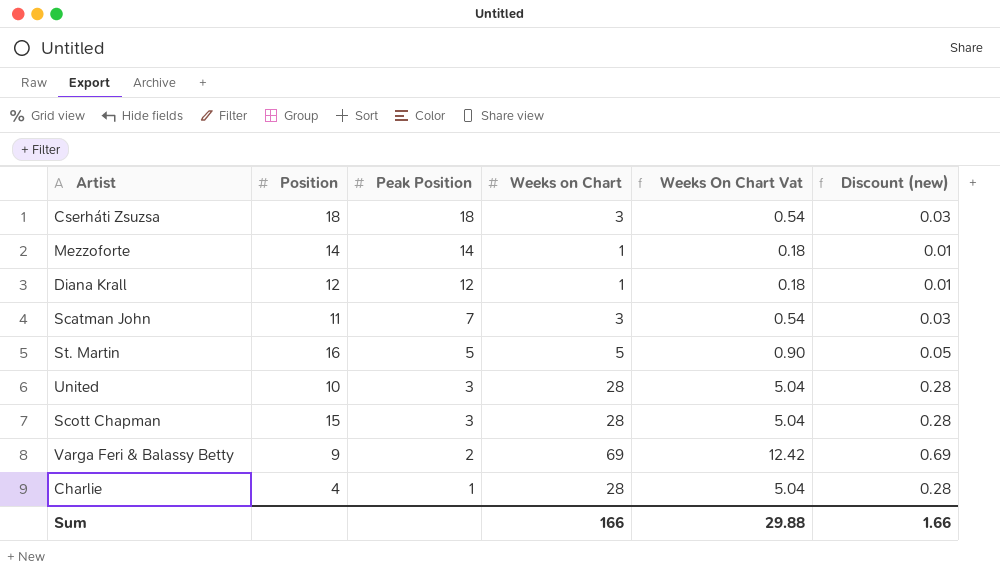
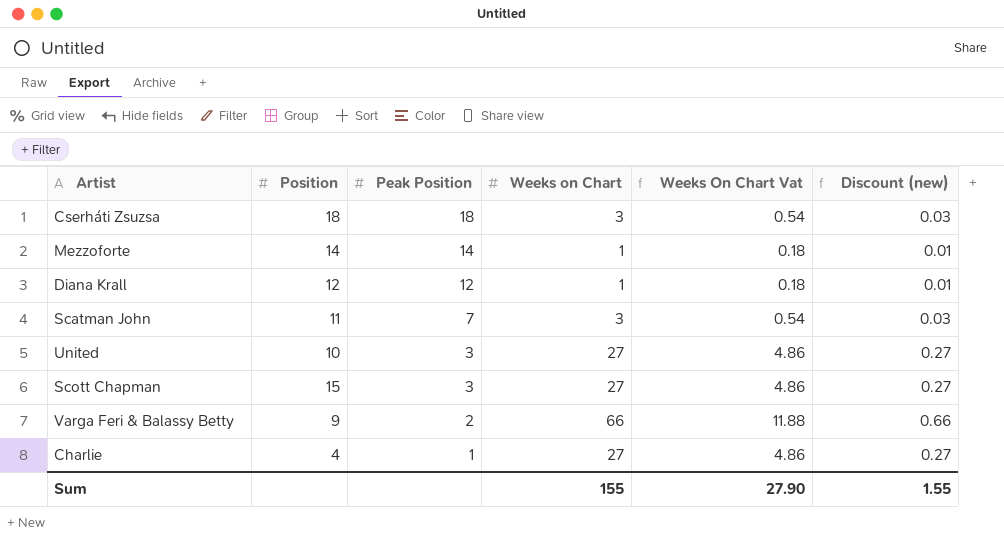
row St. Martin: 16 | 5 | 5 | 0.90 | 0.05 -> none
United | Weeks on Chart: 28 -> 27
United | Weeks On Chart Vat: 5.04 -> 4.86
United | Discount (new): 0.28 -> 0.27
Scott Chapman | Weeks on Chart: 28 -> 27
Scott Chapman | Weeks On Chart Vat: 5.04 -> 4.86
Scott Chapman | Discount (new): 0.28 -> 0.27
Varga Feri & Balassy Betty | Weeks on Chart: 69 -> 66
Varga Feri & Balassy Betty | Weeks On Chart Vat: 12.42 -> 11.88
Varga Feri & Balassy Betty | Discount (new): 0.69 -> 0.66
Charlie | Weeks on Chart: 28 -> 27
Charlie | Weeks On Chart Vat: 5.04 -> 4.86
Charlie | Discount (new): 0.28 -> 0.27
Sum | Weeks on Chart: 166 -> 155
Sum | Weeks On Chart Vat: 29.88 -> 27.90
Sum | Discount (new): 1.66 -> 1.55

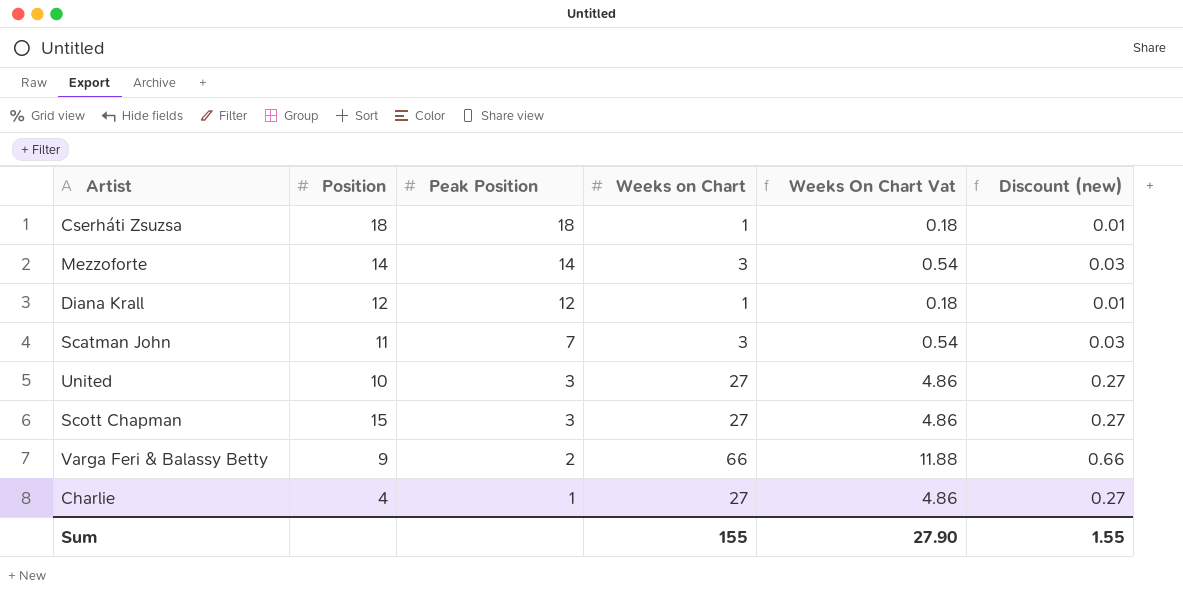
Cserháti Zsuzsa | Weeks on Chart: 3 -> 1
Cserháti Zsuzsa | Weeks On Chart Vat: 0.54 -> 0.18
Cserháti Zsuzsa | Discount (new): 0.03 -> 0.01
Mezzoforte | Weeks on Chart: 1 -> 3
Mezzoforte | Weeks On Chart Vat: 0.18 -> 0.54
Mezzoforte | Discount (new): 0.01 -> 0.03

